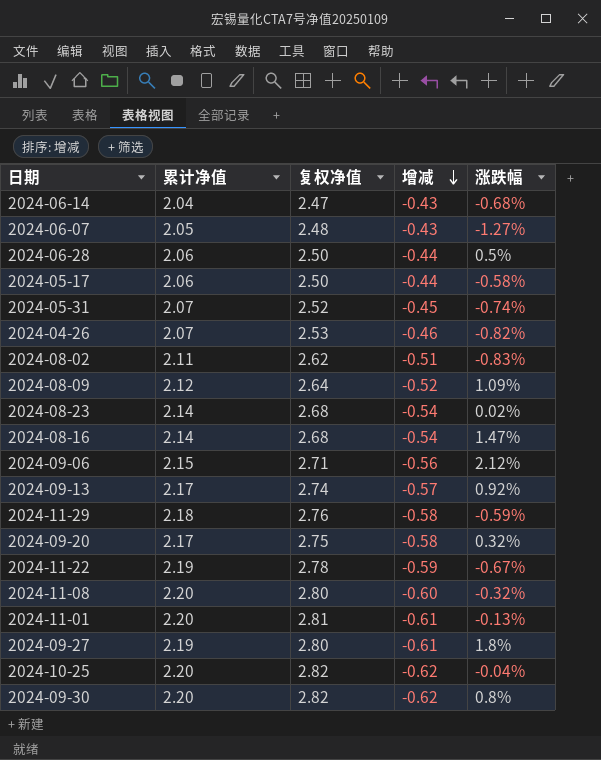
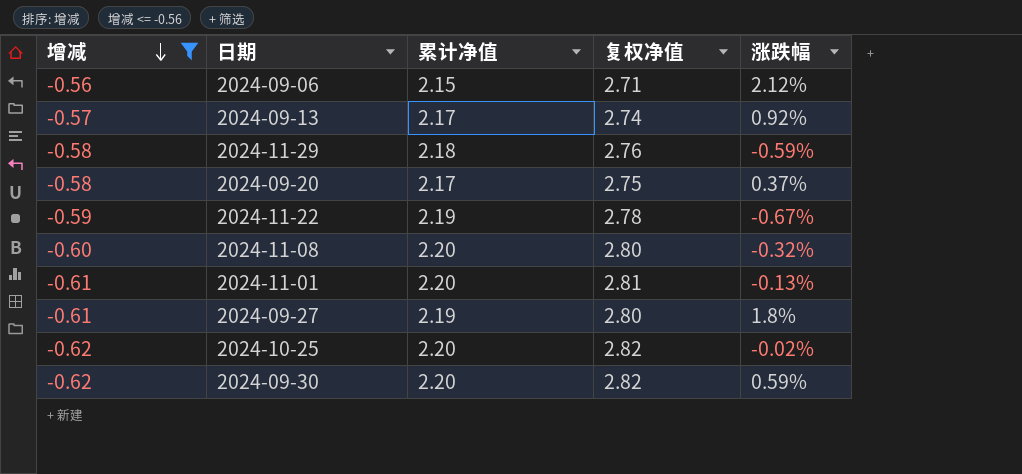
filter: none -> 增减 <= -0.56
column 增减 | position: 4 -> 1
2024-09-20 | 涨跌幅: 0.32% -> 0.37%
2024-10-25 | 涨跌幅: -0.04% -> -0.02%
2024-09-30 | 涨跌幅: 0.8% -> 0.59%

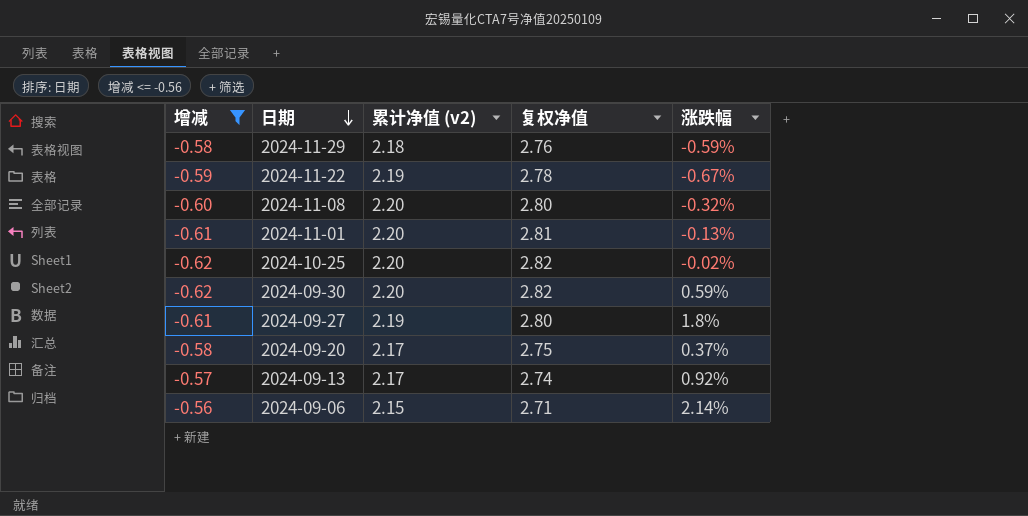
row order: 增减 descending -> 日期 descending
column name: 累计净值 -> 累计净值 (v2)
2024-09-06 | 涨跌幅: 2.12% -> 2.14%

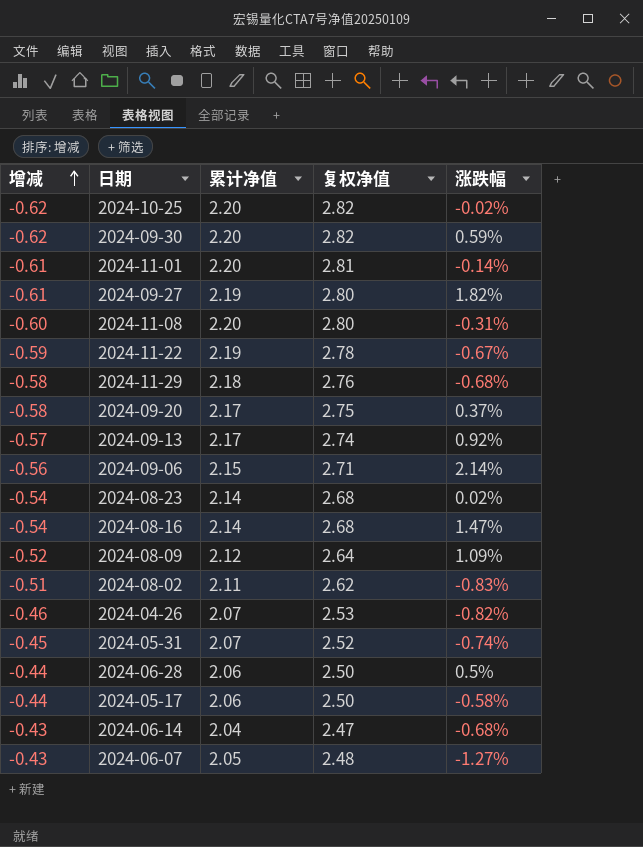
filter: 增减 <= -0.56 -> none
row order: 日期 descending -> 增减 ascending
column name: 累计净值 (v2) -> 累计净值
2024-11-01 | 涨跌幅: -0.13% -> -0.14%
2024-09-27 | 涨跌幅: 1.8% -> 1.82%
2024-11-08 | 涨跌幅: -0.32% -> -0.31%
2024-11-29 | 涨跌幅: -0.59% -> -0.68%

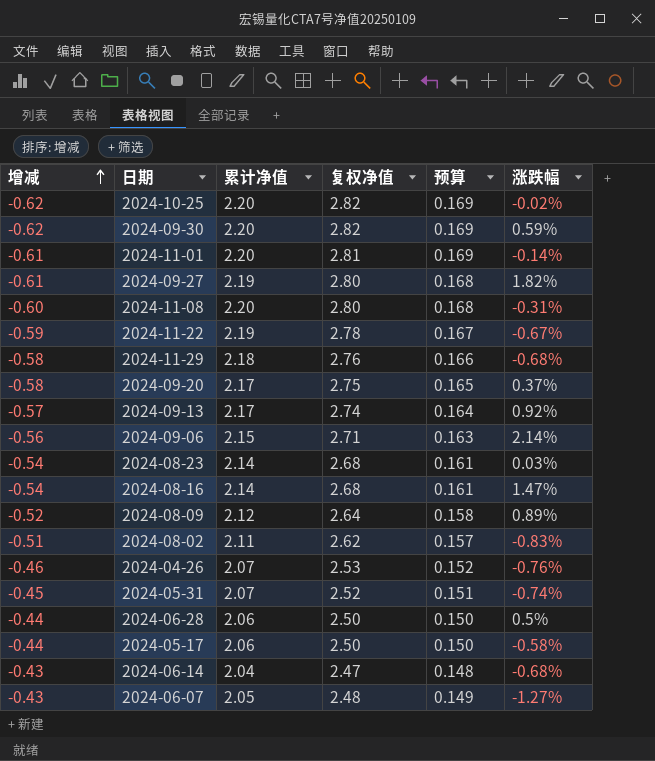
column 预算 | formula: none -> [复权净值] * 0.06
2024-08-23 | 涨跌幅: 0.02% -> 0.03%
2024-08-09 | 涨跌幅: 1.09% -> 0.89%
2024-04-26 | 涨跌幅: -0.82% -> -0.76%

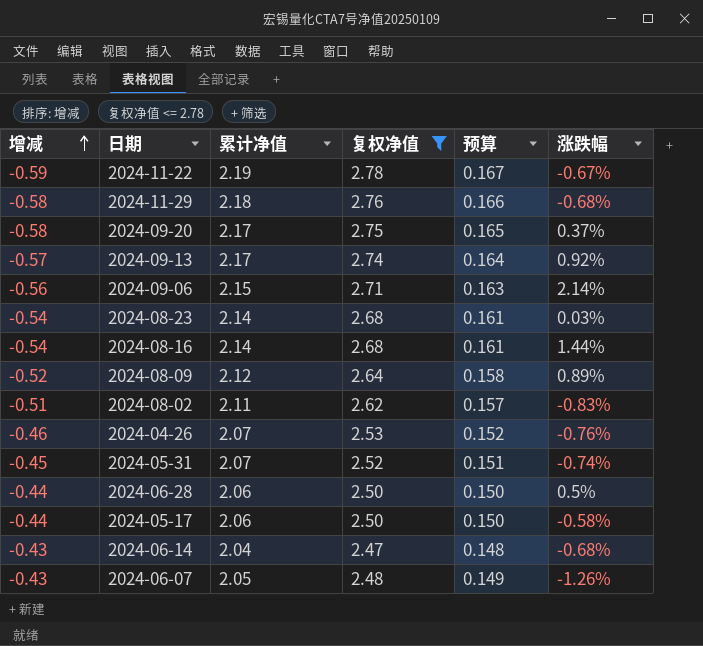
filter: none -> 复权净值 <= 2.78
2024-08-16 | 涨跌幅: 1.47% -> 1.44%
2024-06-07 | 涨跌幅: -1.27% -> -1.26%

